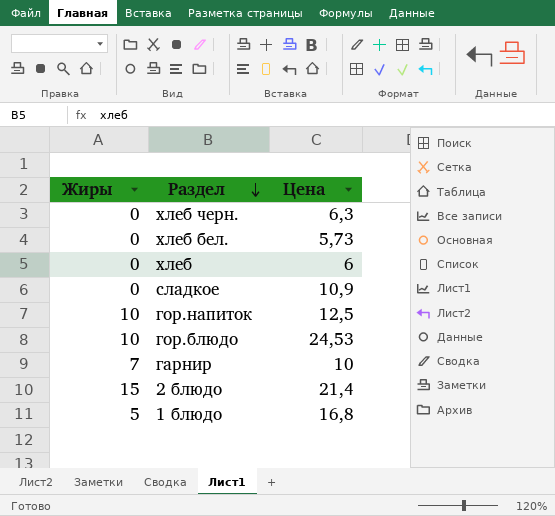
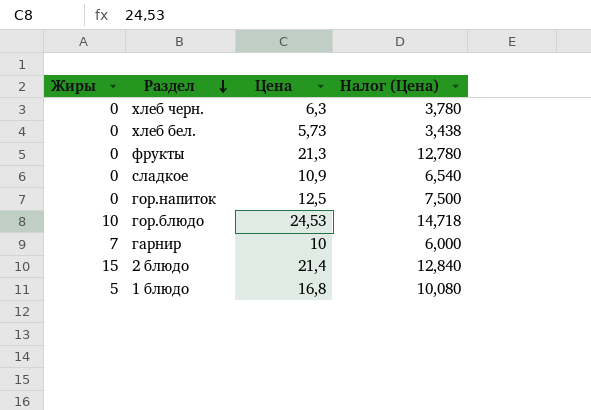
column Налог (Цена) | formula: none -> [Цена] * 0,6
row хлеб: 0 | 6 -> none
row фрукты: none -> 0 | 21,3 | 12,780
гор.напиток | Жиры: 10 -> 0

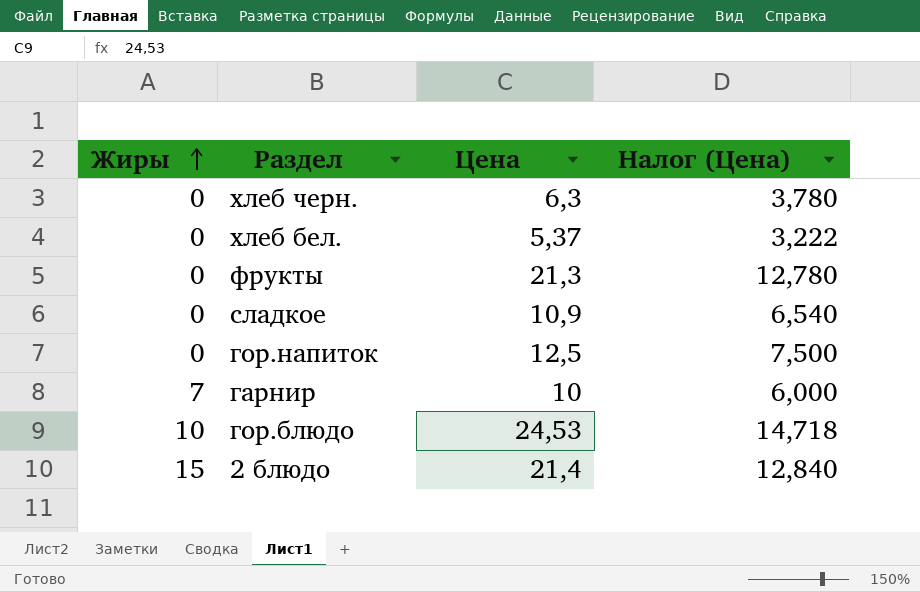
row order: Раздел descending -> Жиры ascending
row 1 блюдо: 5 | 16,8 | 10,080 -> none
хлеб бел. | Цена: 5,73 -> 5,37
хлеб бел. | Налог (Цена): 3,438 -> 3,222

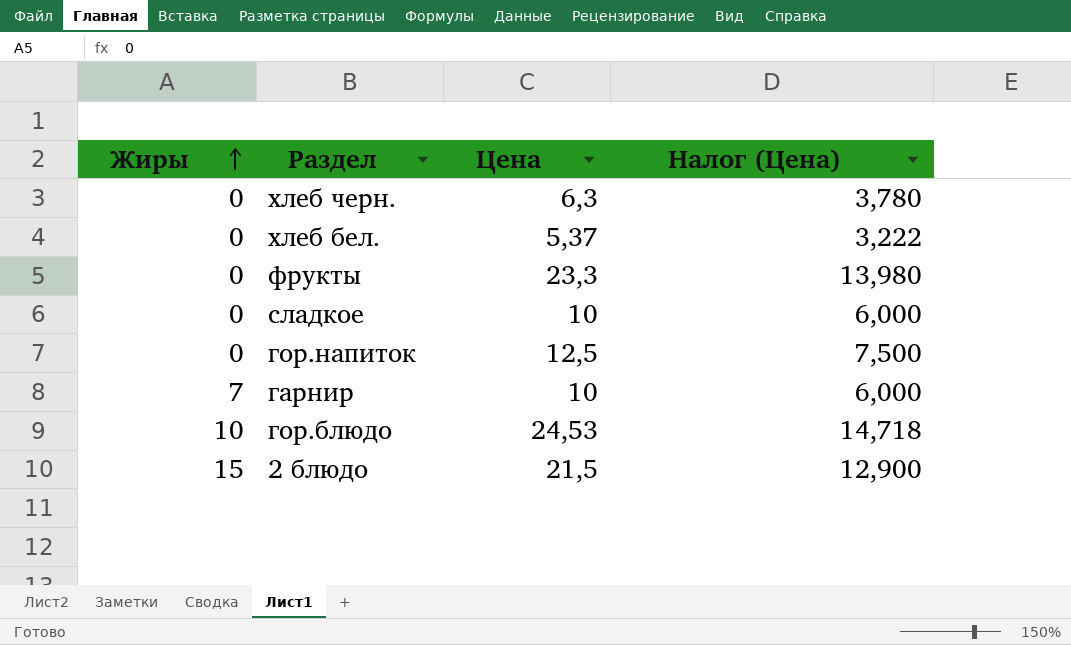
фрукты | Цена: 21,3 -> 23,3
фрукты | Налог (Цена): 12,780 -> 13,980
сладкое | Цена: 10,9 -> 10
сладкое | Налог (Цена): 6,540 -> 6,000
2 блюдо | Цена: 21,4 -> 21,5
2 блюдо | Налог (Цена): 12,840 -> 12,900

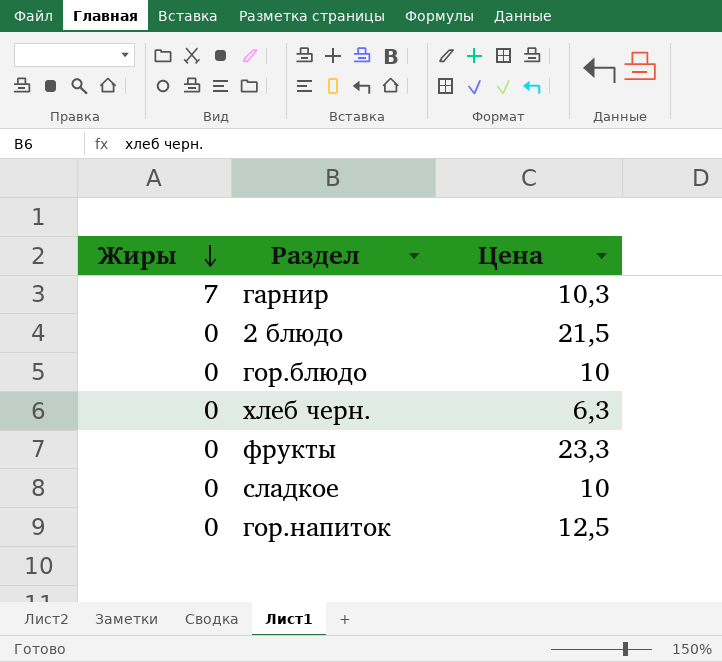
row order: Жиры ascending -> Жиры descending
column Налог (Цена) | formula: [Цена] * 0,6 -> none
row хлеб бел.: 0 | 5,37 | 3,222 -> none
гарнир | Цена: 10 -> 10,3
2 блюдо | Жиры: 15 -> 0
гор.блюдо | Жиры: 10 -> 0
гор.блюдо | Цена: 24,53 -> 10

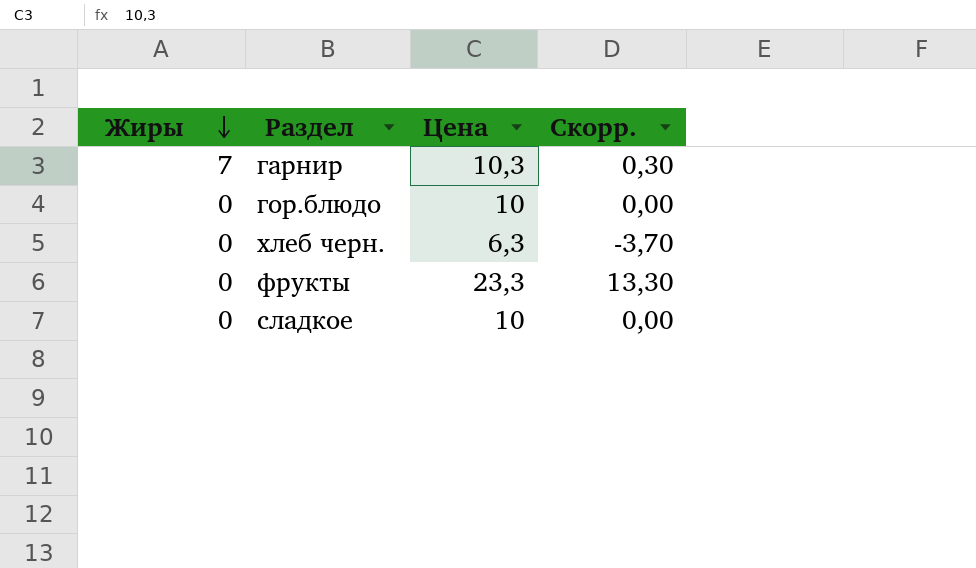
column Скорр. | formula: none -> [Цена] - 10
row 2 блюдо: 0 | 21,5 -> none
row гор.напиток: 0 | 12,5 -> none

